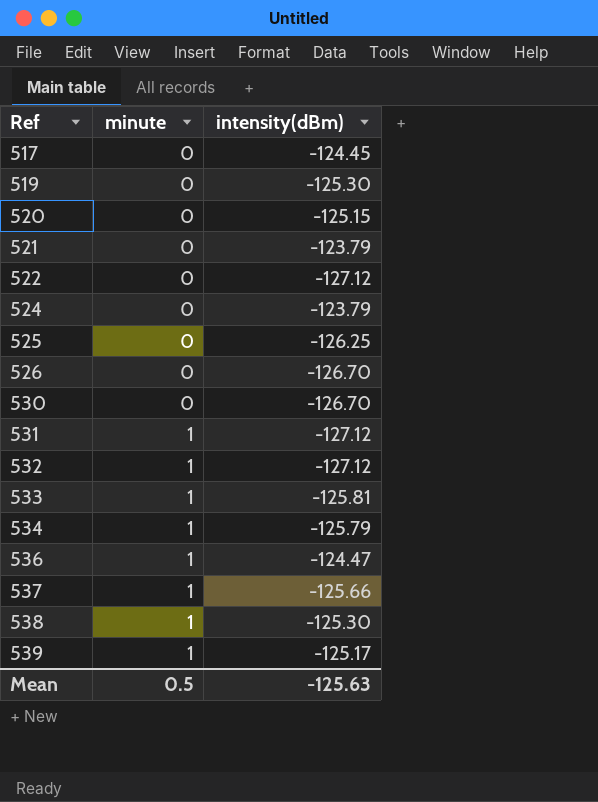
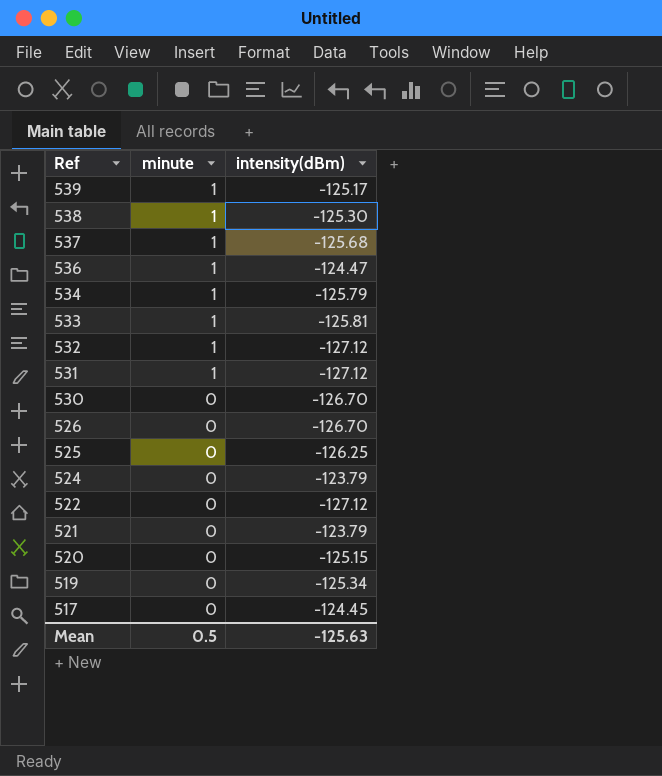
row order: Ref ascending -> Ref descending
537 | intensity(dBm): -125.66 -> -125.68
519 | intensity(dBm): -125.30 -> -125.34

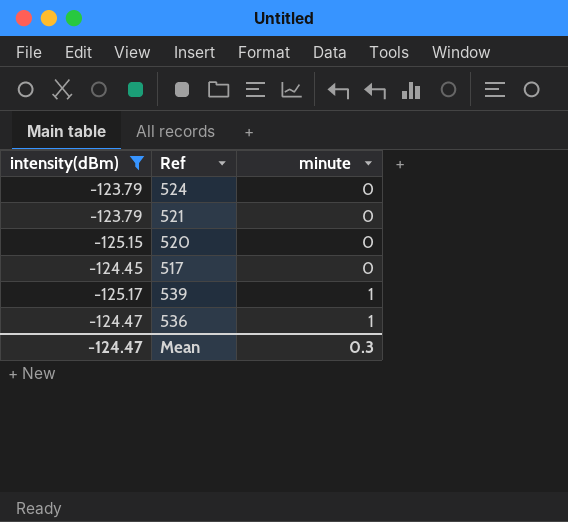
filter: none -> intensity(dBm) >= -125.17
row order: Ref descending -> minute ascending
column intensity(dBm) | position: 3 -> 1
Mean | intensity(dBm): -125.63 -> -124.47
Mean | minute: 0.5 -> 0.3

